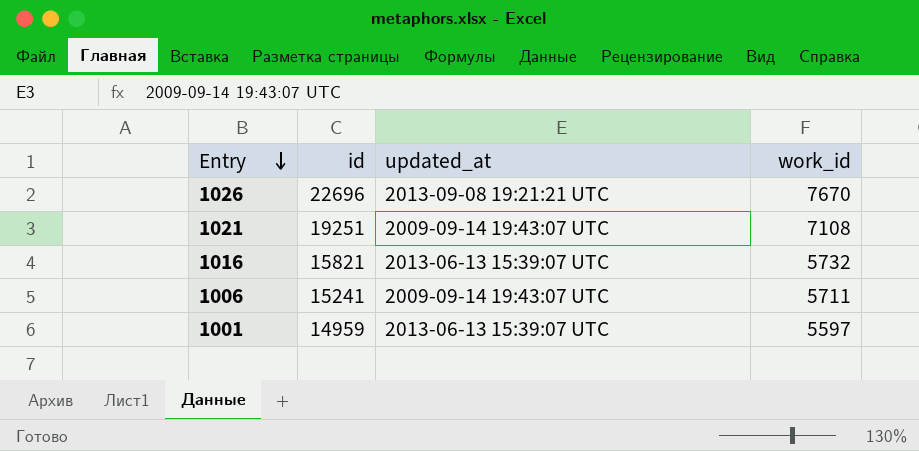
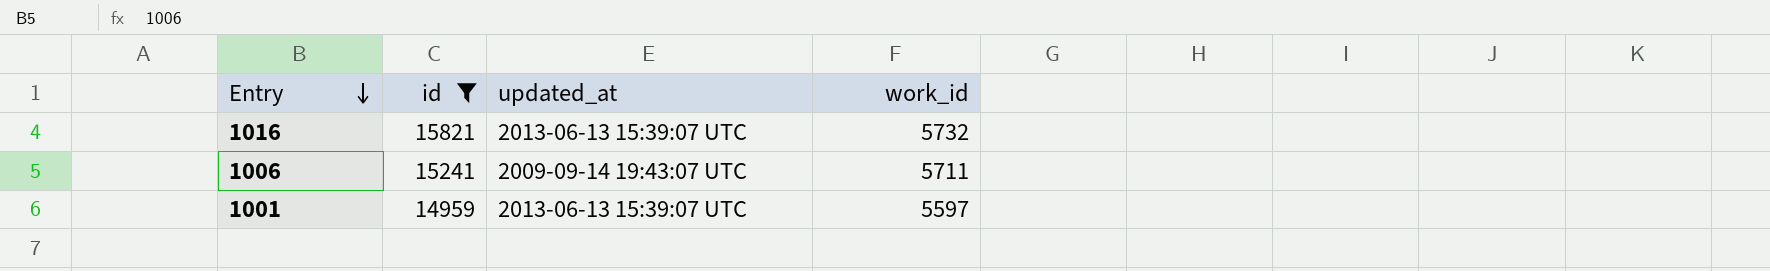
filter: none -> id <= 15821

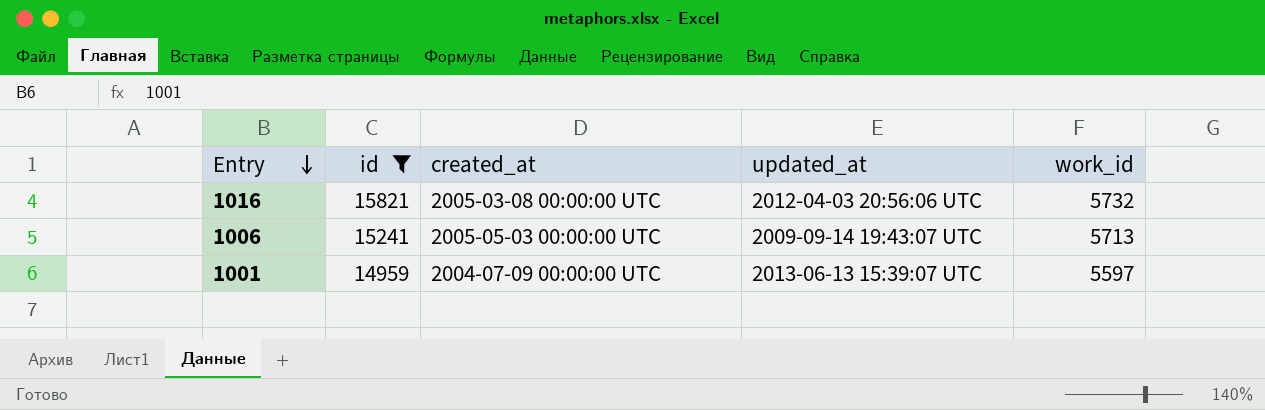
column created_at | position: none -> 3
1016 | updated_at: 2013-06-13 15:39:07 UTC -> 2012-04-03 20:56:06 UTC
1006 | work_id: 5711 -> 5713

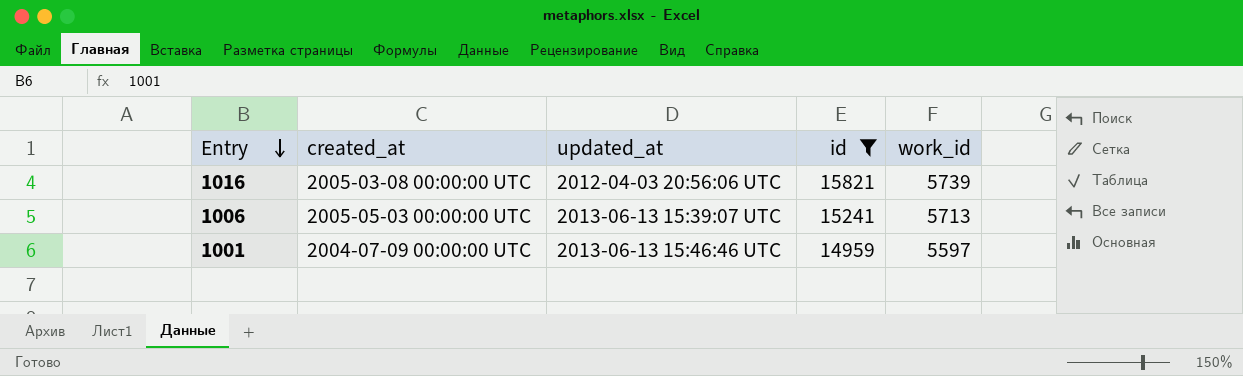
column id | position: 2 -> 4
1016 | work_id: 5732 -> 5739
1006 | updated_at: 2009-09-14 19:43:07 UTC -> 2013-06-13 15:39:07 UTC
1001 | updated_at: 2013-06-13 15:39:07 UTC -> 2013-06-13 15:46:46 UTC

